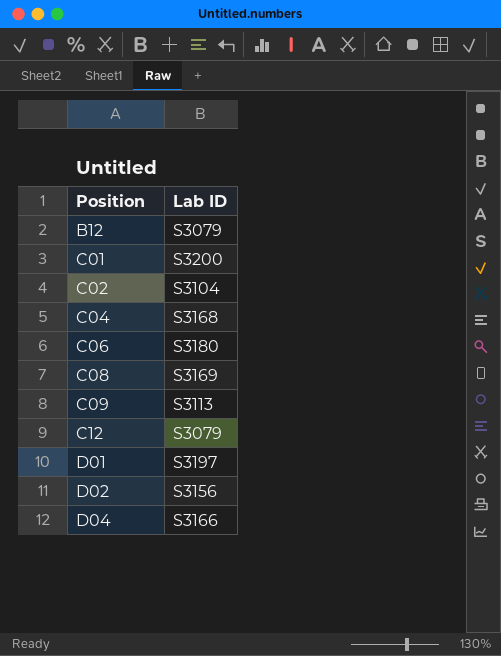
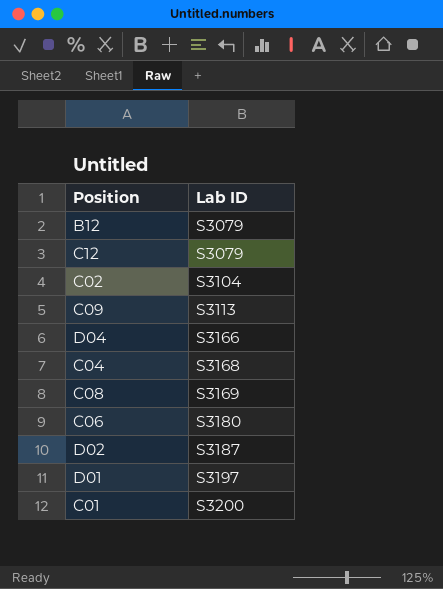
row order: Position ascending -> Lab ID ascending
D02 | Lab ID: S3156 -> S3187

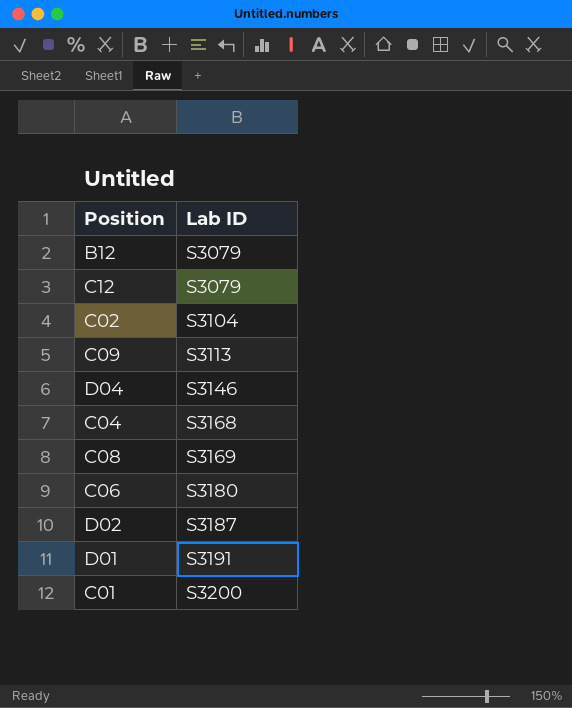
D04 | Lab ID: S3166 -> S3146
D01 | Lab ID: S3197 -> S3191

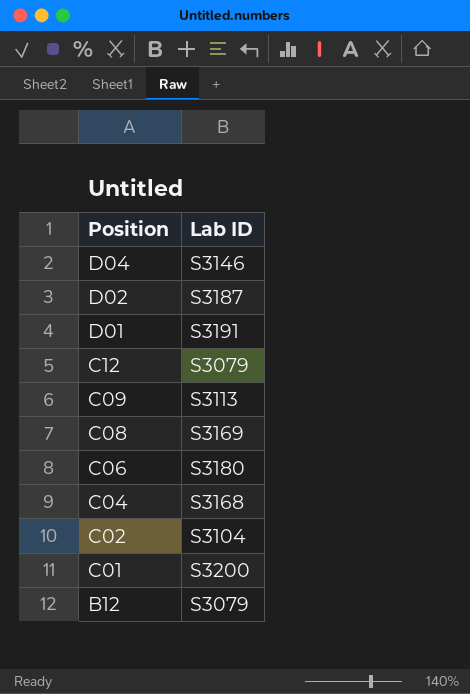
row order: Lab ID ascending -> Position descending

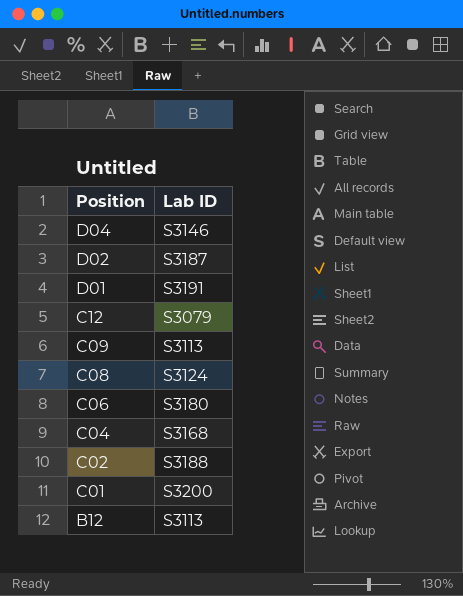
C08 | Lab ID: S3169 -> S3124
C02 | Lab ID: S3104 -> S3188
B12 | Lab ID: S3079 -> S3113

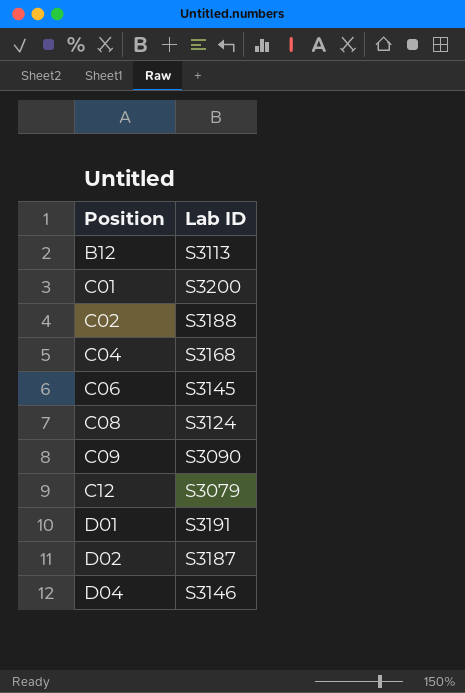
row order: Position descending -> Position ascending
C06 | Lab ID: S3180 -> S3145
C09 | Lab ID: S3113 -> S3090

